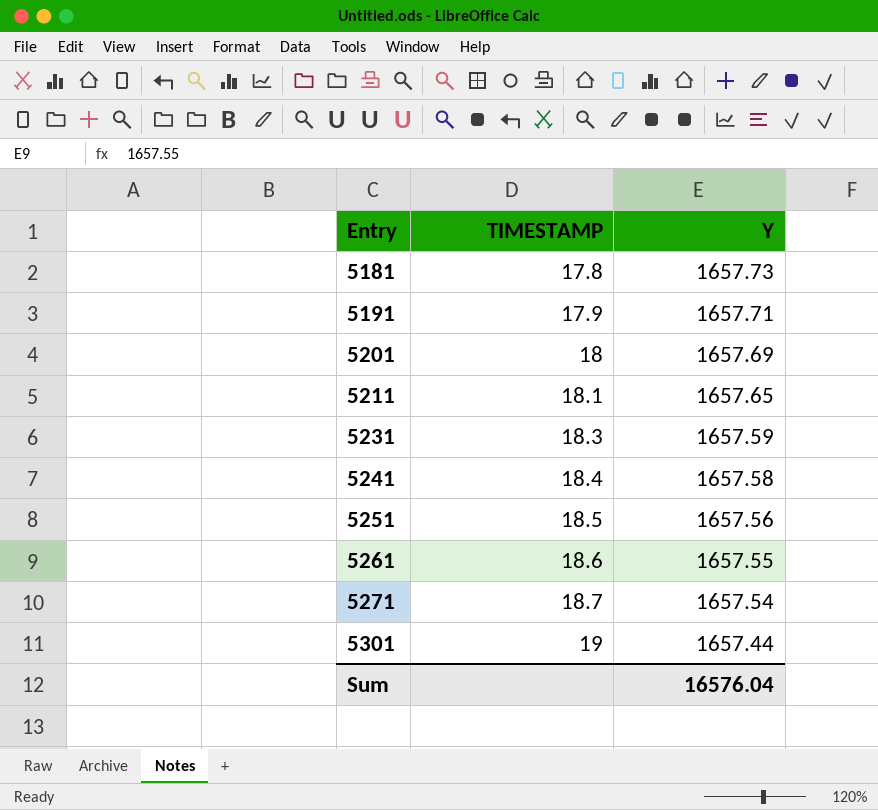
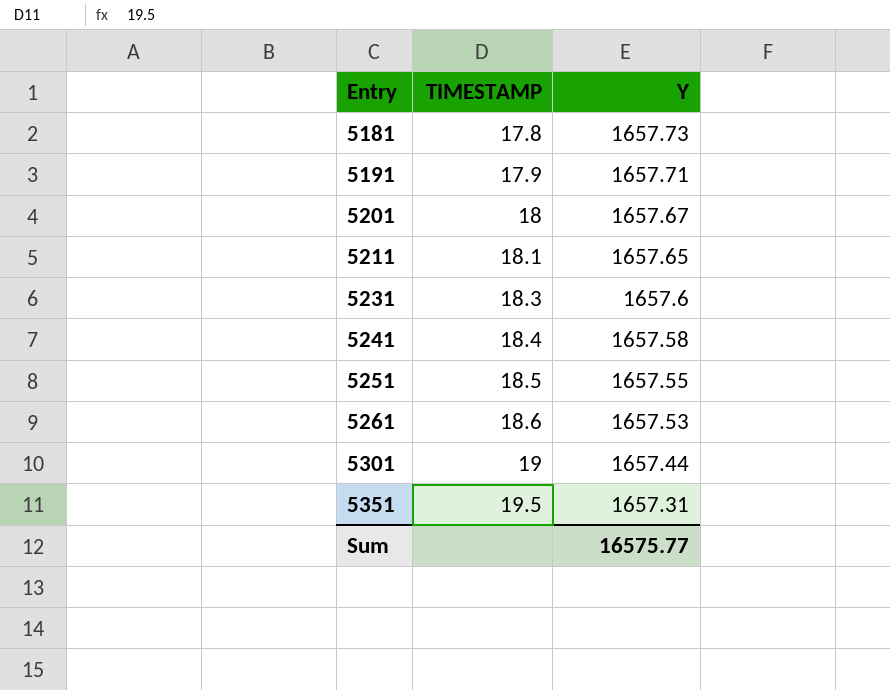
row 5271: 18.7 | 1657.54 -> none
5201 | Y: 1657.69 -> 1657.67
5231 | Y: 1657.59 -> 1657.6
5251 | Y: 1657.56 -> 1657.55
5261 | Y: 1657.55 -> 1657.53
row 5351: none -> 19.5 | 1657.31
Sum | Y: 16576.04 -> 16575.77

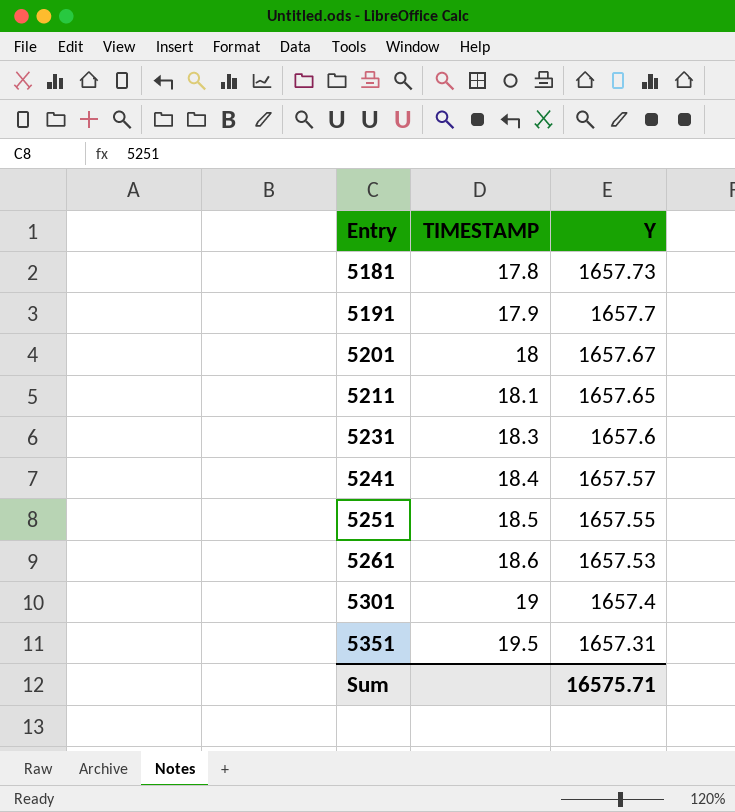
5191 | Y: 1657.71 -> 1657.7
5241 | Y: 1657.58 -> 1657.57
5301 | Y: 1657.44 -> 1657.4
Sum | Y: 16575.77 -> 16575.71

